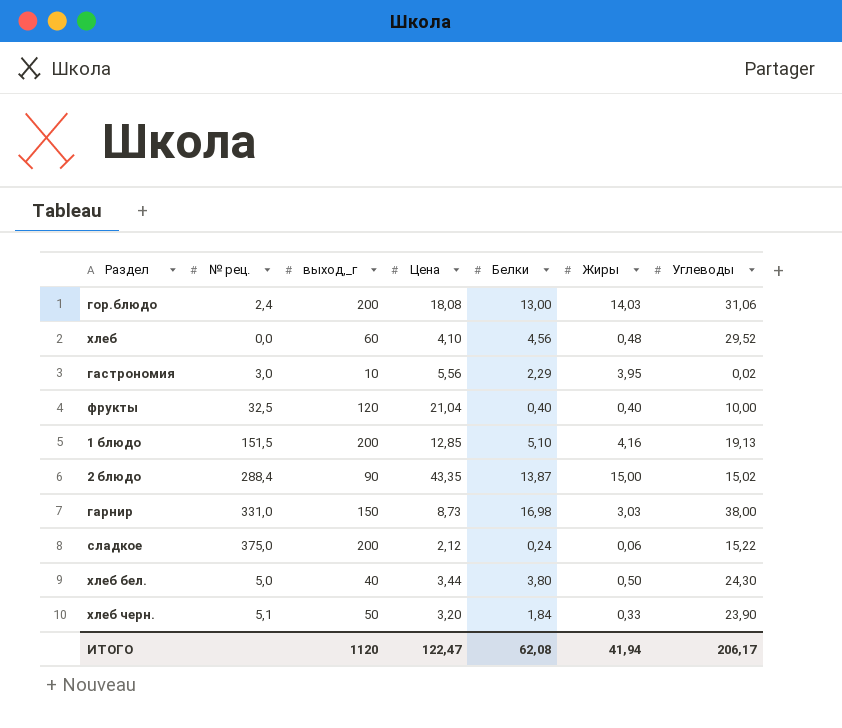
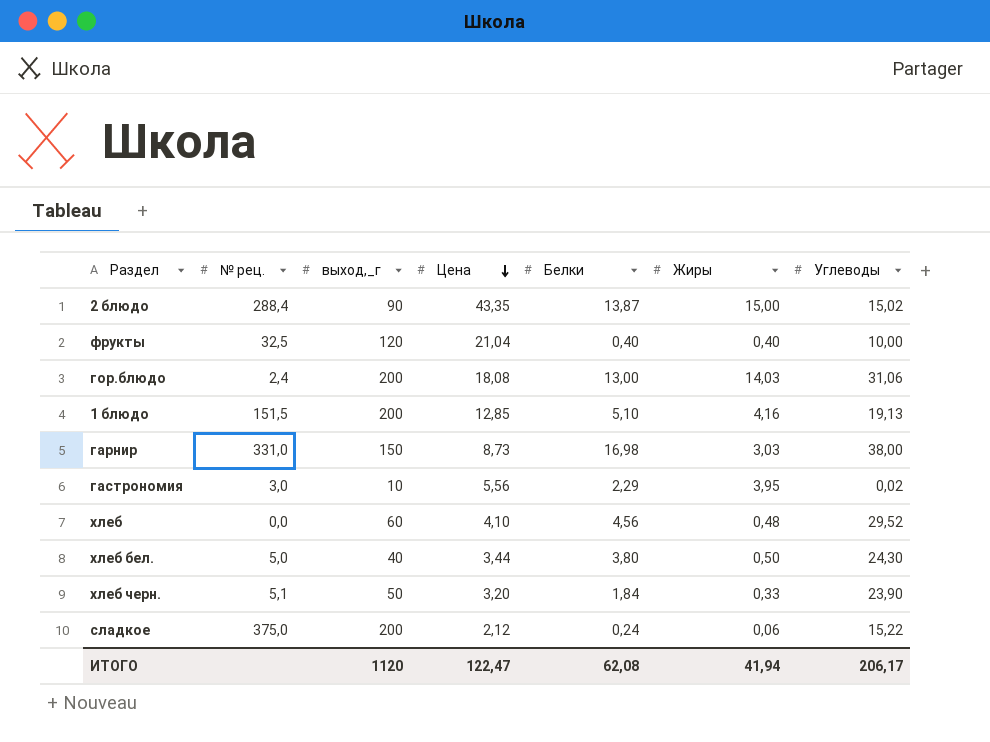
row order: none -> Цена descending

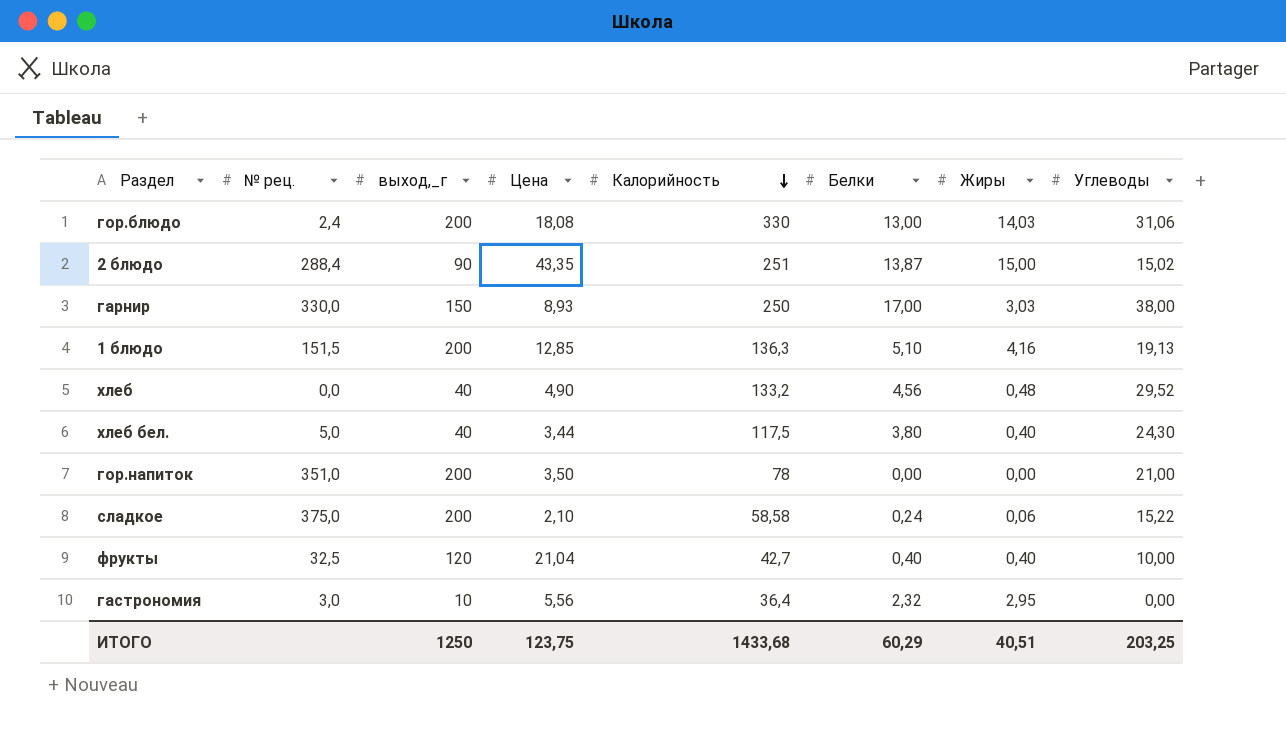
row order: Цена descending -> Калорийность descending
column Калорийность | position: none -> 5
row хлеб черн.: 5,1 | 50 | 3,20 | 1,84 | 0,33 | 23,90 -> none
гарнир | № рец.: 331,0 -> 330,0
гарнир | Цена: 8,73 -> 8,93
гарнир | Белки: 16,98 -> 17,00
хлеб | выход,_г: 60 -> 40
хлеб | Цена: 4,10 -> 4,90
хлеб бел. | Жиры: 0,50 -> 0,40
row гор.напиток: none -> 351,0 | 200 | 3,50 | 78 | 0,00 | 0,00 | 21,00
сладкое | Цена: 2,12 -> 2,10
гастрономия | Белки: 2,29 -> 2,32
гастрономия | Жиры: 3,95 -> 2,95
гастрономия | Углеводы: 0,02 -> 0,00
ИТОГО | выход,_г: 1120 -> 1250
ИТОГО | Цена: 122,47 -> 123,75
ИТОГО | Белки: 62,08 -> 60,29
ИТОГО | Жиры: 41,94 -> 40,51
ИТОГО | Углеводы: 206,17 -> 203,25

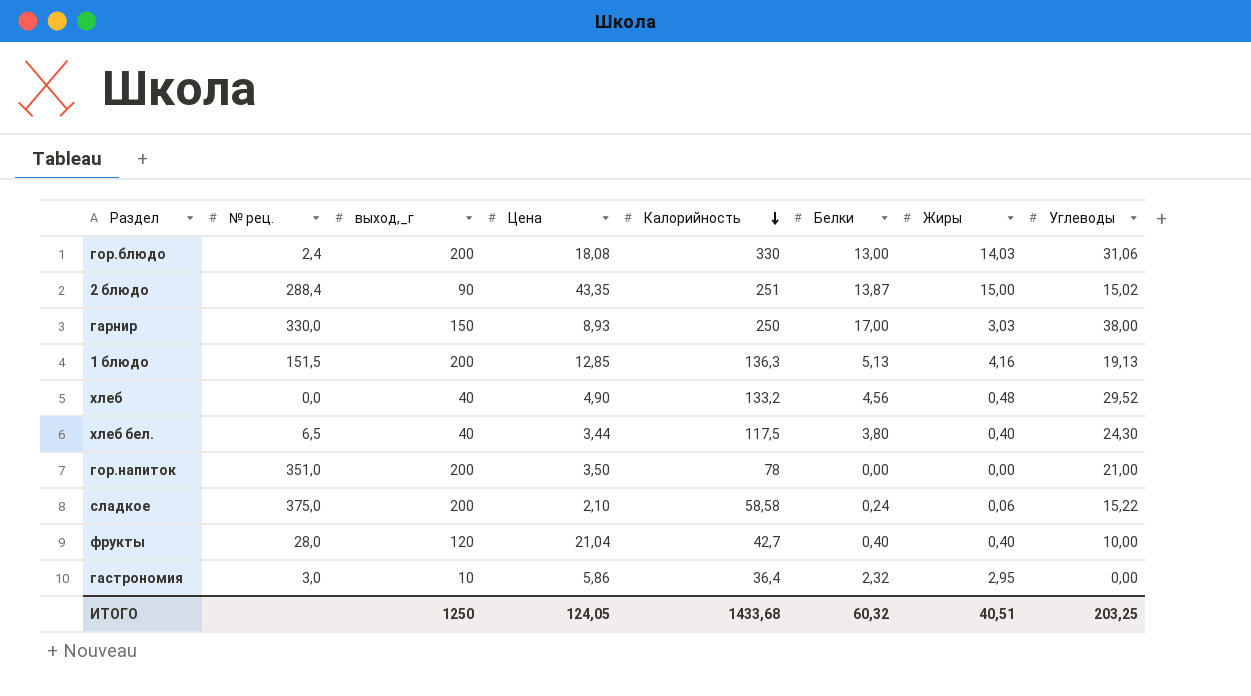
1 блюдо | Белки: 5,10 -> 5,13
хлеб бел. | № рец.: 5,0 -> 6,5
фрукты | № рец.: 32,5 -> 28,0
гастрономия | Цена: 5,56 -> 5,86
ИТОГО | Цена: 123,75 -> 124,05
ИТОГО | Белки: 60,29 -> 60,32

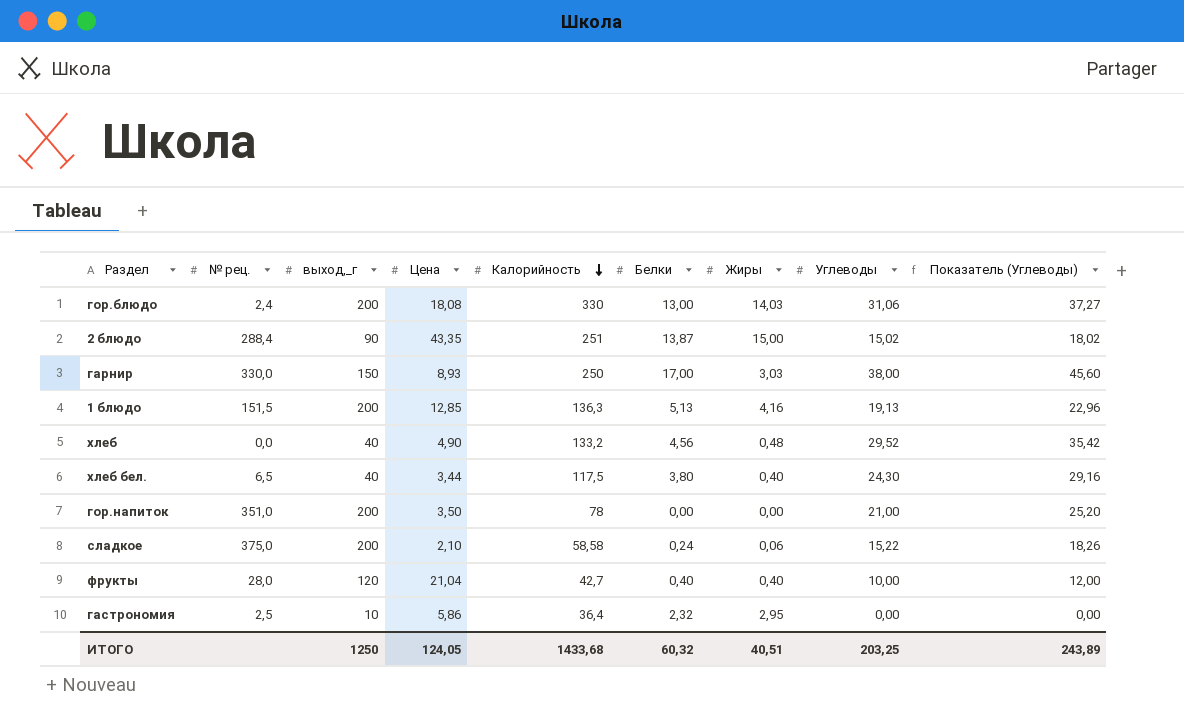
column Показатель (Углеводы) | formula: none -> [Углеводы] * 1,2
гастрономия | № рец.: 3,0 -> 2,5

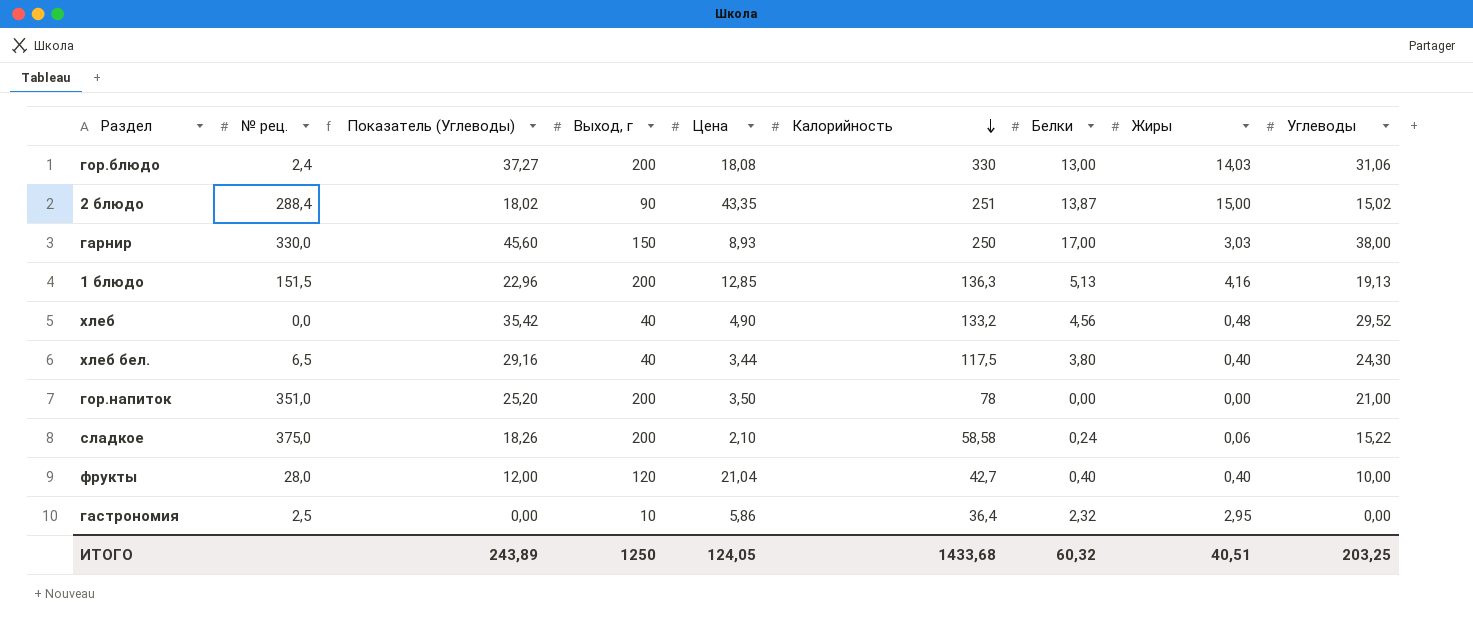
column Показатель (Углеводы) | position: 9 -> 3
column name: выход,_г -> Выход, г

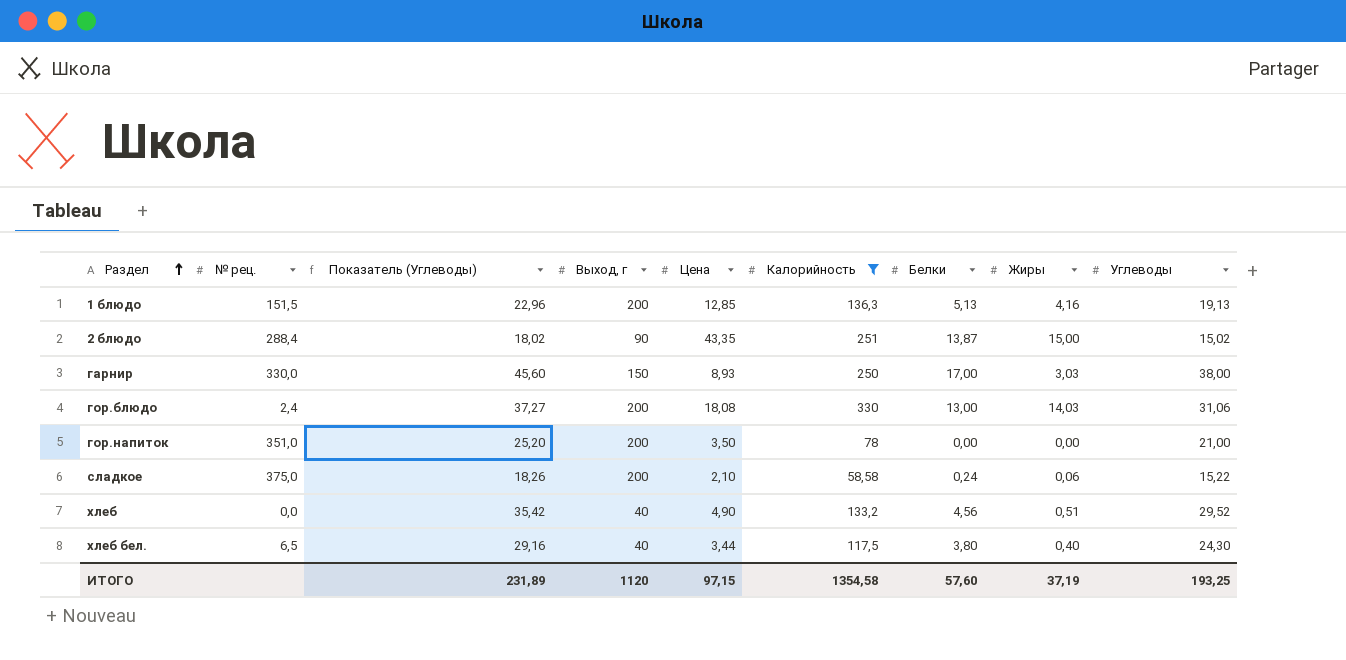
filter: none -> Калорийность >= 58,58
row order: Калорийность descending -> Раздел ascending
хлеб | Жиры: 0,48 -> 0,51
ИТОГО | Показатель (Углеводы): 243,89 -> 231,89
ИТОГО | Выход, г: 1250 -> 1120
ИТОГО | Цена: 124,05 -> 97,15
ИТОГО | Калорийность: 1433,68 -> 1354,58
ИТОГО | Белки: 60,32 -> 57,60
ИТОГО | Жиры: 40,51 -> 37,19
ИТОГО | Углеводы: 203,25 -> 193,25

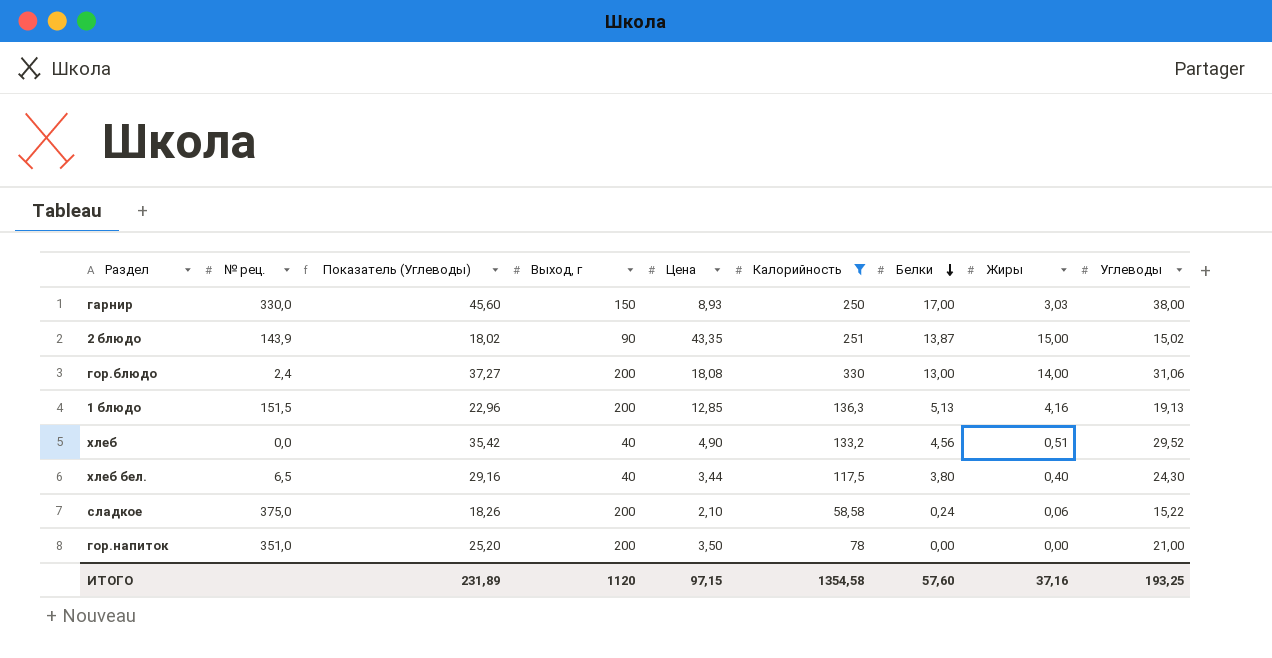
row order: Раздел ascending -> Белки descending
2 блюдо | № рец.: 288,4 -> 143,9
гор.блюдо | Жиры: 14,03 -> 14,00
ИТОГО | Жиры: 37,19 -> 37,16

